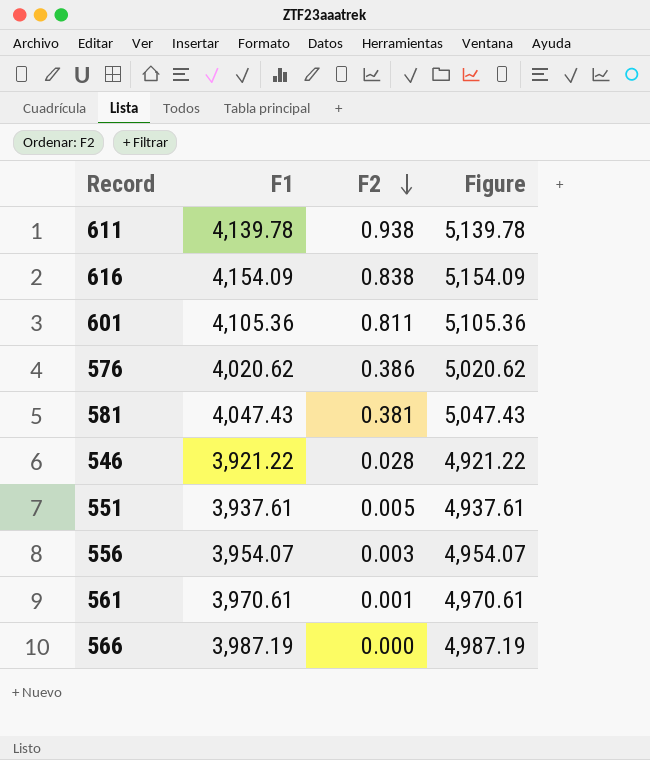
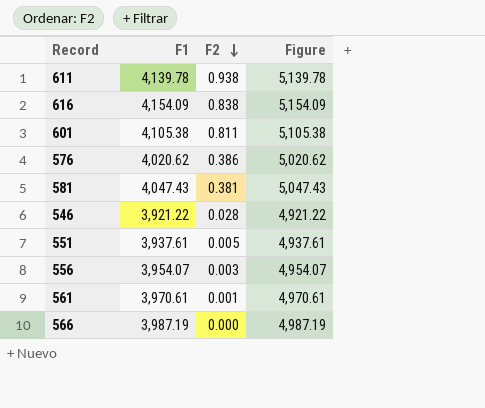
601 | F1: 4,105.36 -> 4,105.38
601 | Figure: 5,105.36 -> 5,105.38

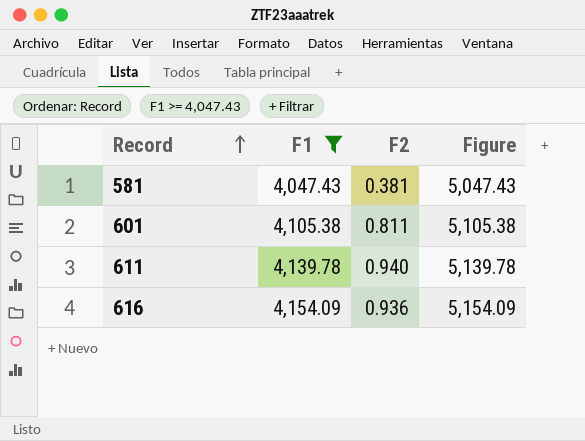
filter: none -> F1 >= 4,047.43
row order: F2 descending -> Record ascending
611 | F2: 0.938 -> 0.940
616 | F2: 0.838 -> 0.936

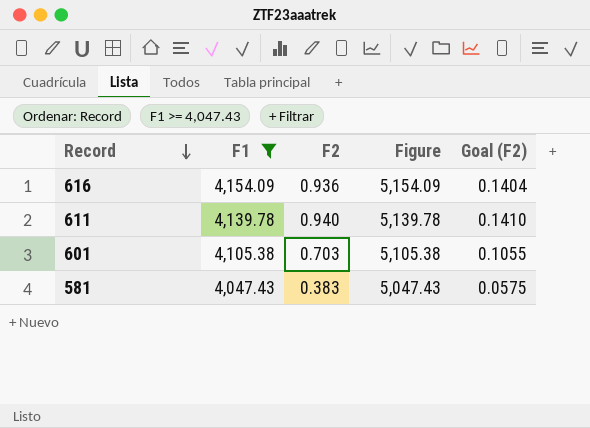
row order: Record ascending -> Record descending
column Goal (F2) | formula: none -> [F2] * 0.15
601 | F2: 0.811 -> 0.703
581 | F2: 0.381 -> 0.383

